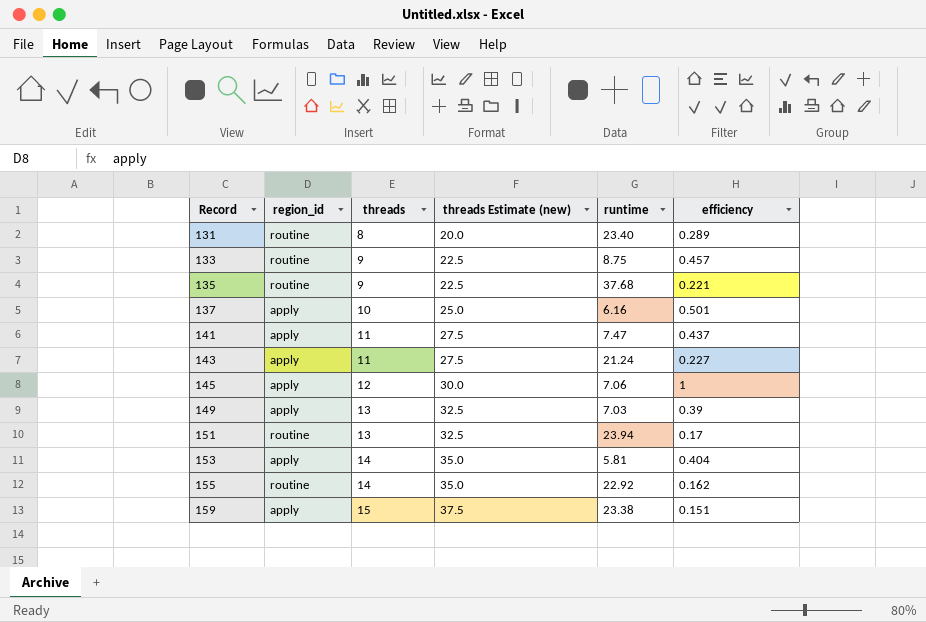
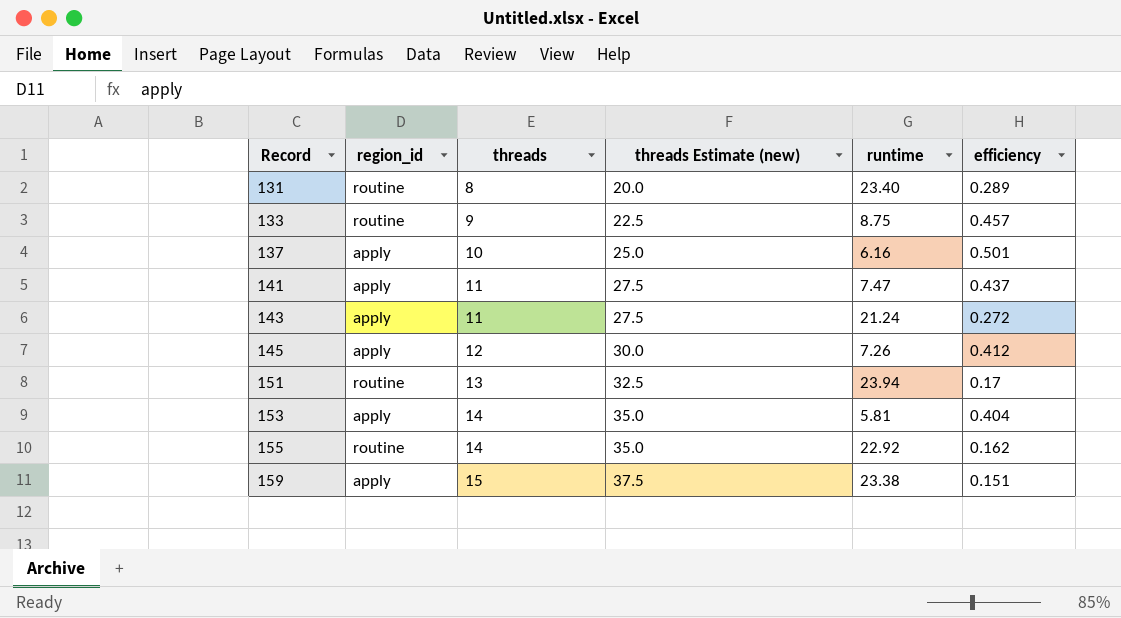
row 135: routine | 9 | 22.5 | 37.68 | 0.221 -> none
row 149: apply | 13 | 32.5 | 7.03 | 0.39 -> none
143 | efficiency: 0.227 -> 0.272
145 | runtime: 7.06 -> 7.26
145 | efficiency: 1 -> 0.412

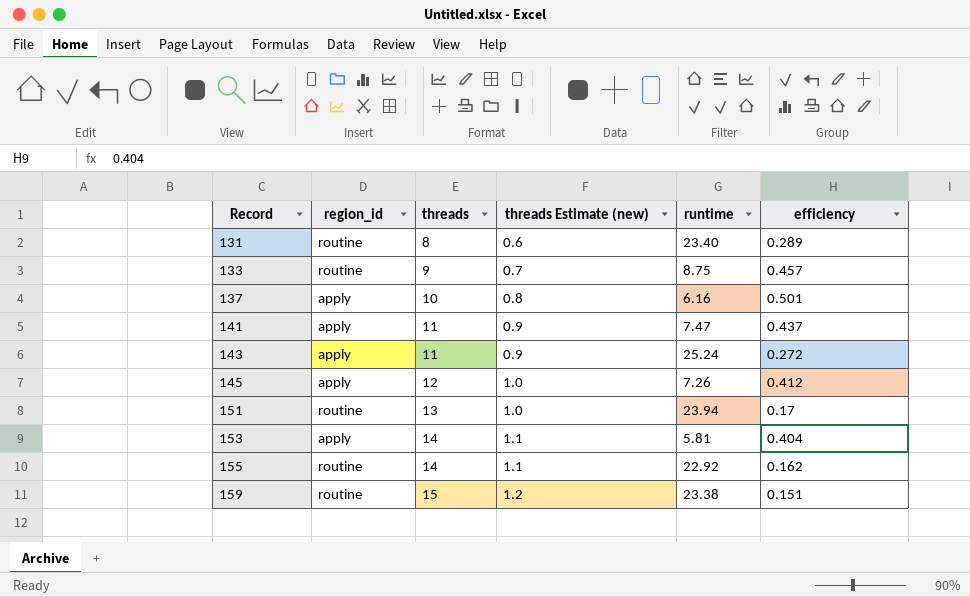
column threads Estimate (new) | formula: [threads] * 2.5 -> [threads] * 0.08
143 | runtime: 21.24 -> 25.24
159 | region_id: apply -> routine

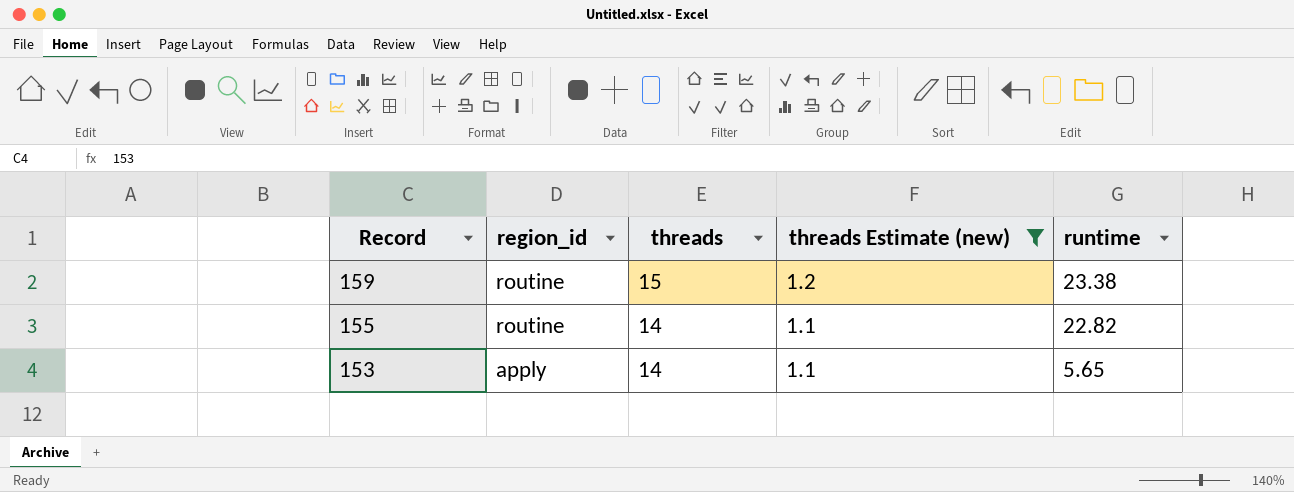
filter: none -> threads Estimate (new) >= 1.1
row order: Record ascending -> Record descending
column efficiency | position: 6 -> none
155 | runtime: 22.92 -> 22.82
153 | runtime: 5.81 -> 5.65

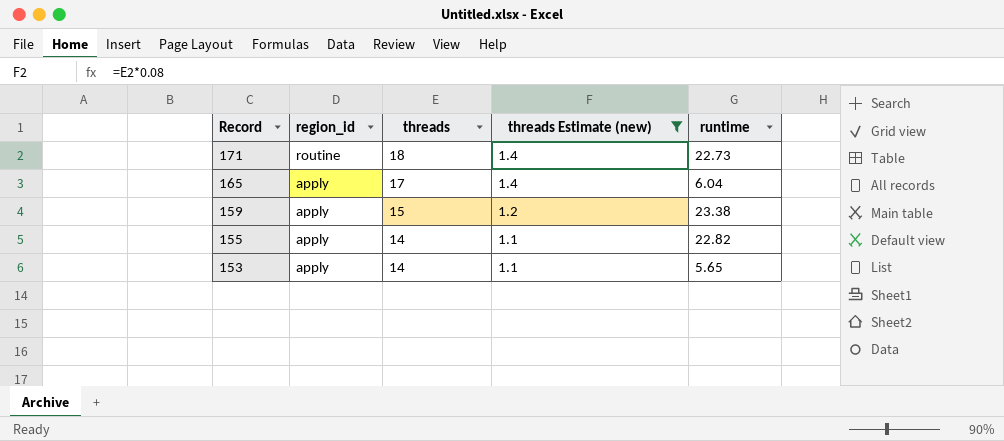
row 171: none -> routine | 18 | 1.4 | 22.73
row 165: none -> apply | 17 | 1.4 | 6.04
159 | region_id: routine -> apply
155 | region_id: routine -> apply

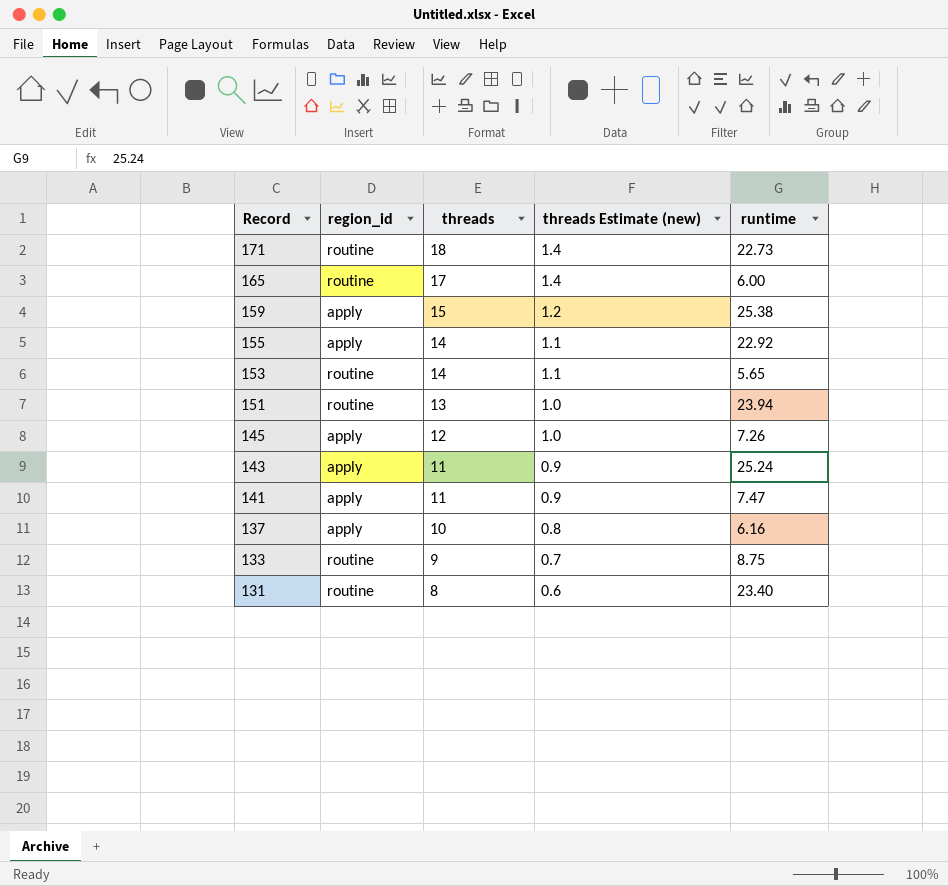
filter: threads Estimate (new) >= 1.1 -> none
165 | region_id: apply -> routine
165 | runtime: 6.04 -> 6.00
159 | runtime: 23.38 -> 25.38
155 | runtime: 22.82 -> 22.92
153 | region_id: apply -> routine

